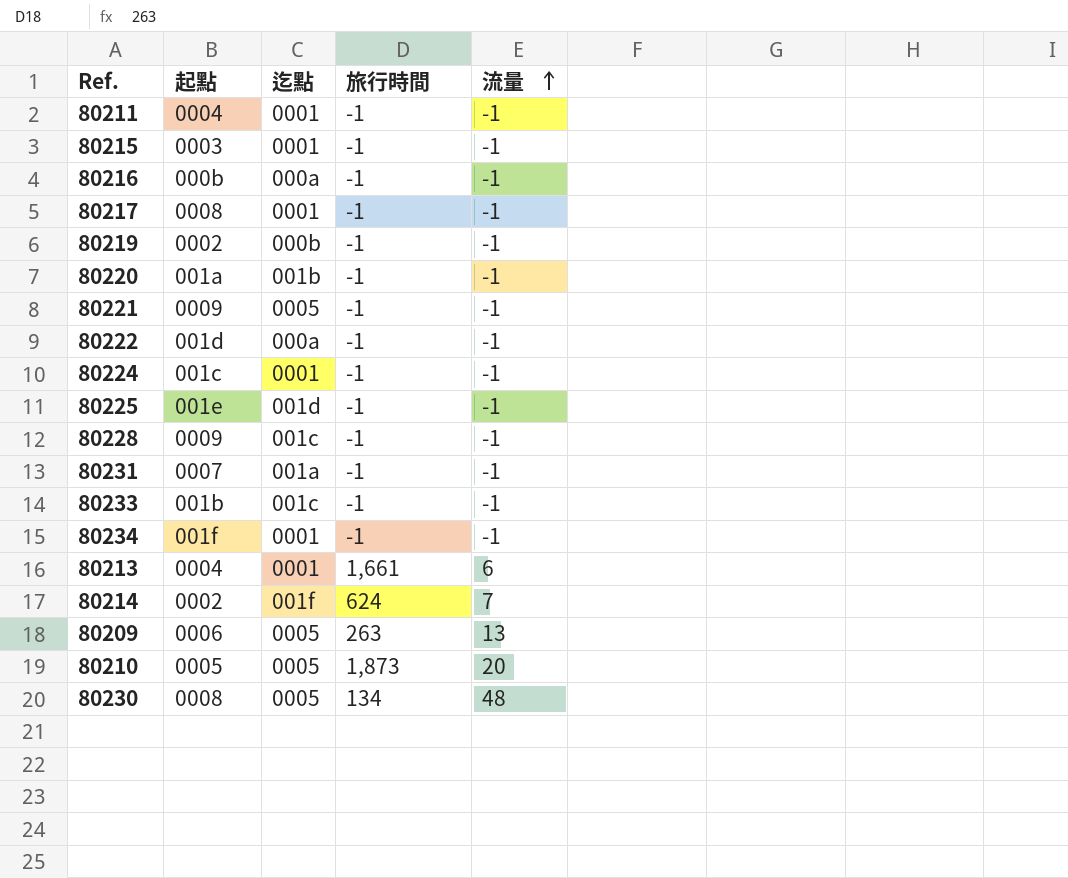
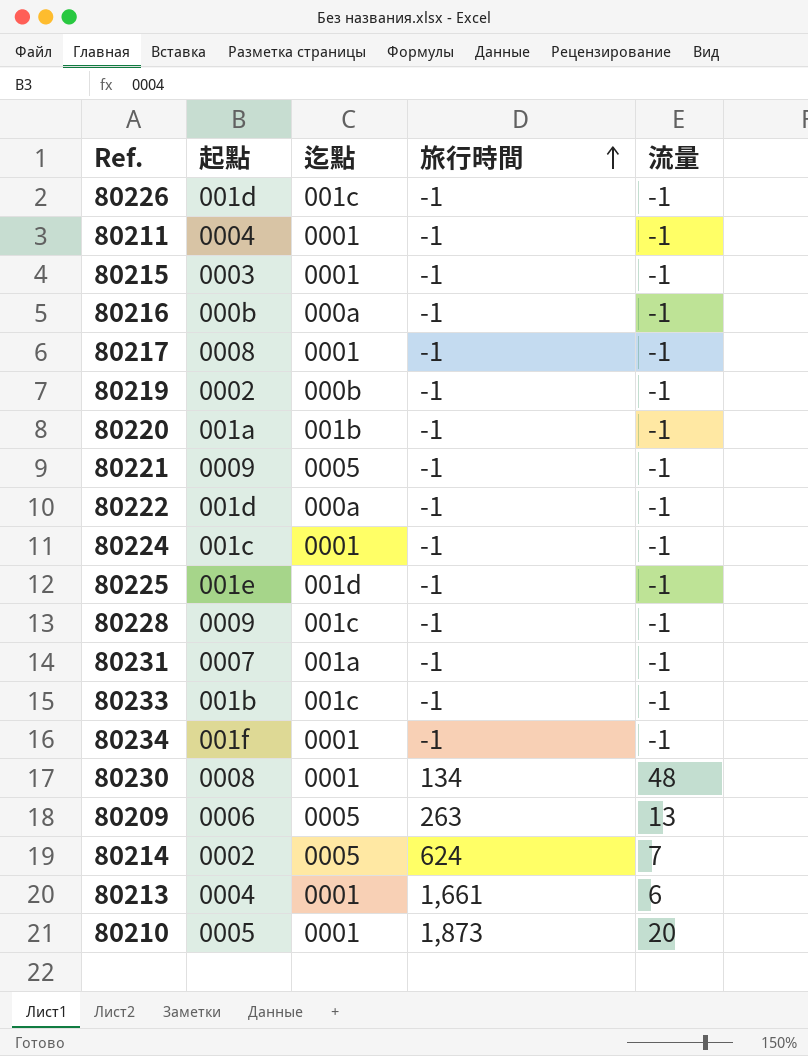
row order: 流量 ascending -> 旅行時間 ascending
row 80226: none -> 001d | 001c | -1 | -1
80230 | 迄點: 0005 -> 0001
80214 | 迄點: 001f -> 0005
80210 | 迄點: 0005 -> 0001

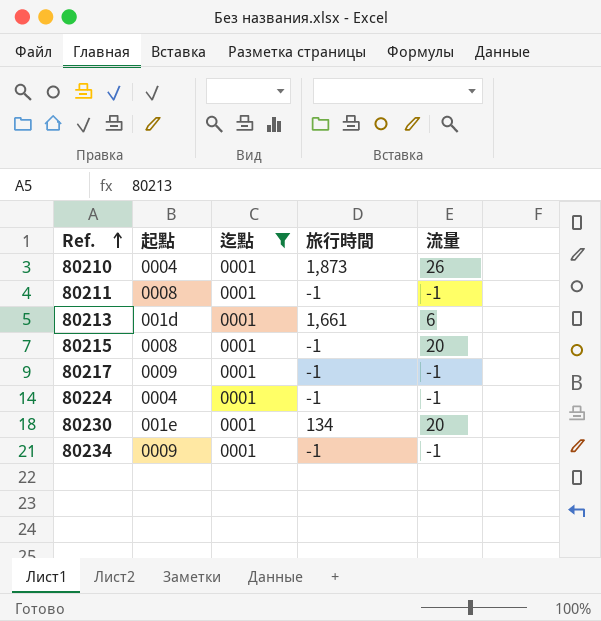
filter: none -> 迄點 = 0001
row order: 旅行時間 ascending -> Ref. ascending
80210 | 起點: 0005 -> 0004
80210 | 流量: 20 -> 26
80211 | 起點: 0004 -> 0008
80213 | 起點: 0004 -> 001d
80215 | 起點: 0003 -> 0008
80215 | 流量: -1 -> 20
80217 | 起點: 0008 -> 0009
80224 | 起點: 001c -> 0004
80230 | 起點: 0008 -> 001e
80230 | 流量: 48 -> 20
80234 | 起點: 001f -> 0009

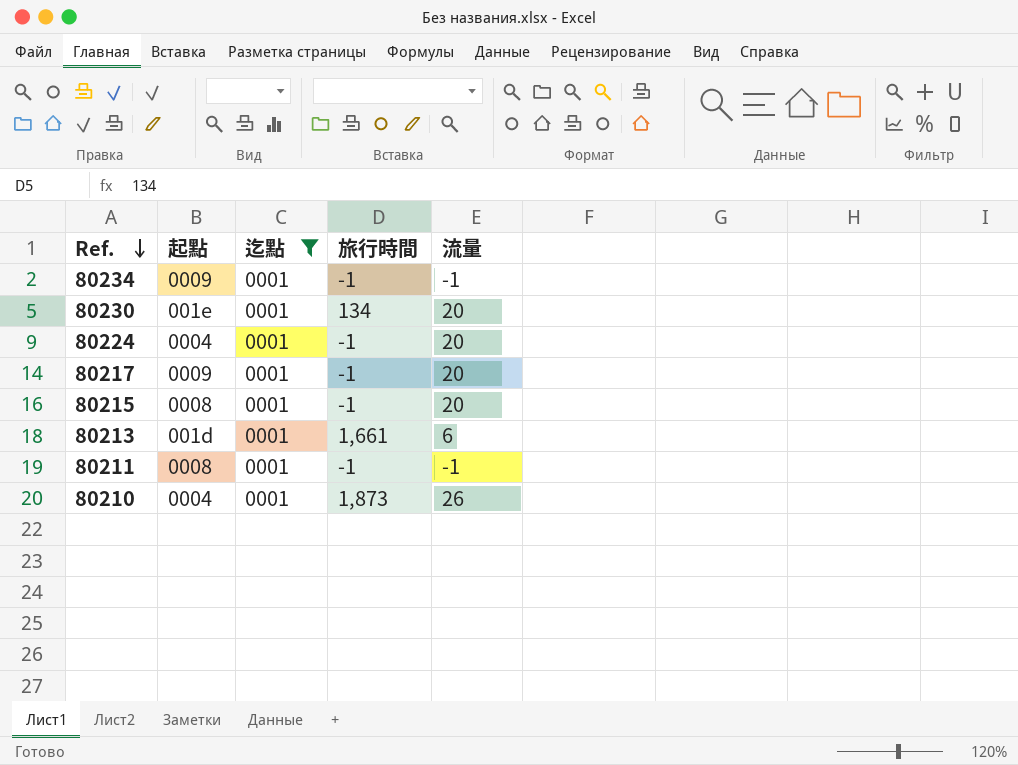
row order: Ref. ascending -> Ref. descending
80224 | 流量: -1 -> 20
80217 | 流量: -1 -> 20

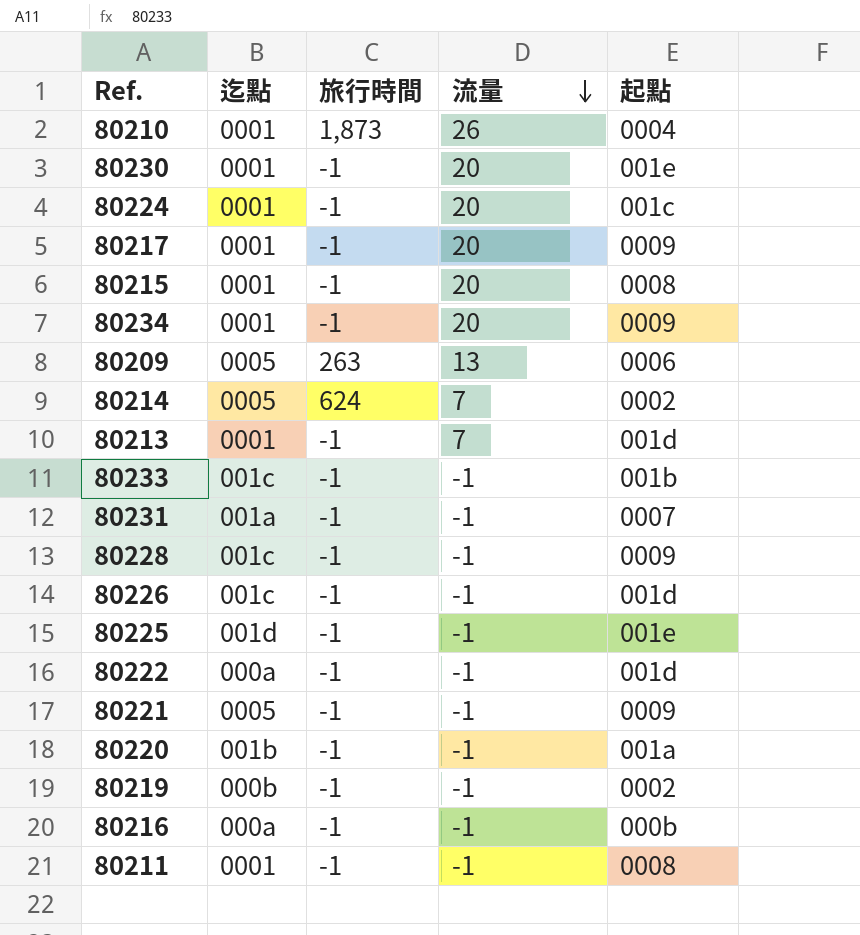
filter: 迄點 = 0001 -> none
row order: Ref. descending -> 流量 descending
column 起點 | position: 2 -> 5
80230 | 旅行時間: 134 -> -1
80224 | 起點: 0004 -> 001c
80234 | 流量: -1 -> 20
80213 | 旅行時間: 1,661 -> -1
80213 | 流量: 6 -> 7

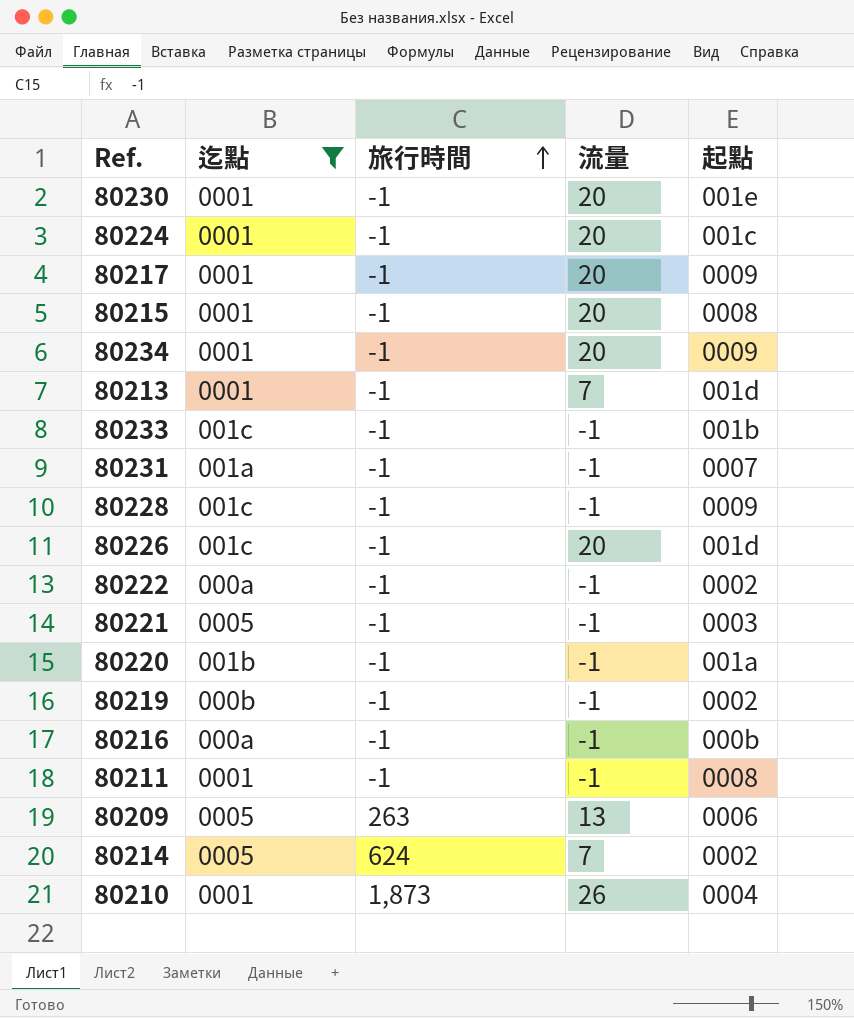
filter: none -> 迄點 != 001d
row order: 流量 descending -> 旅行時間 ascending
80226 | 流量: -1 -> 20
80222 | 起點: 001d -> 0002
80221 | 起點: 0009 -> 0003

